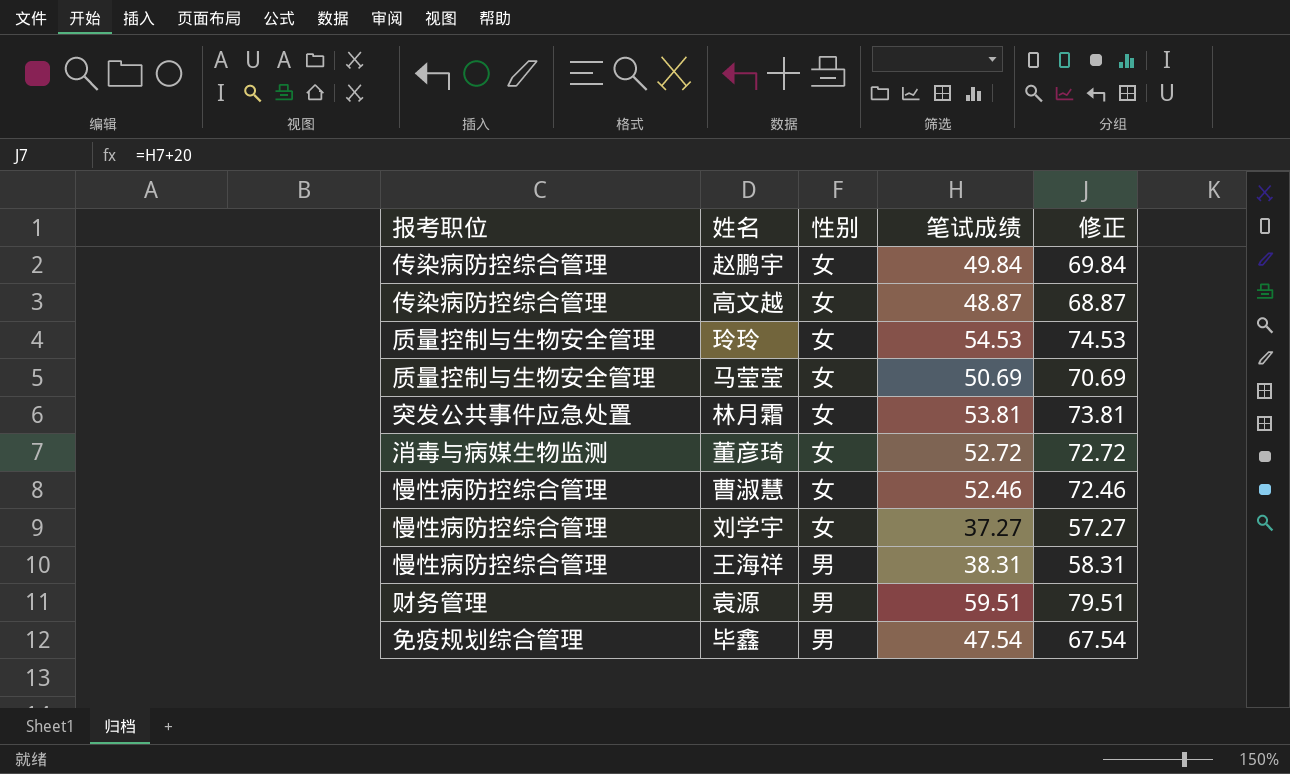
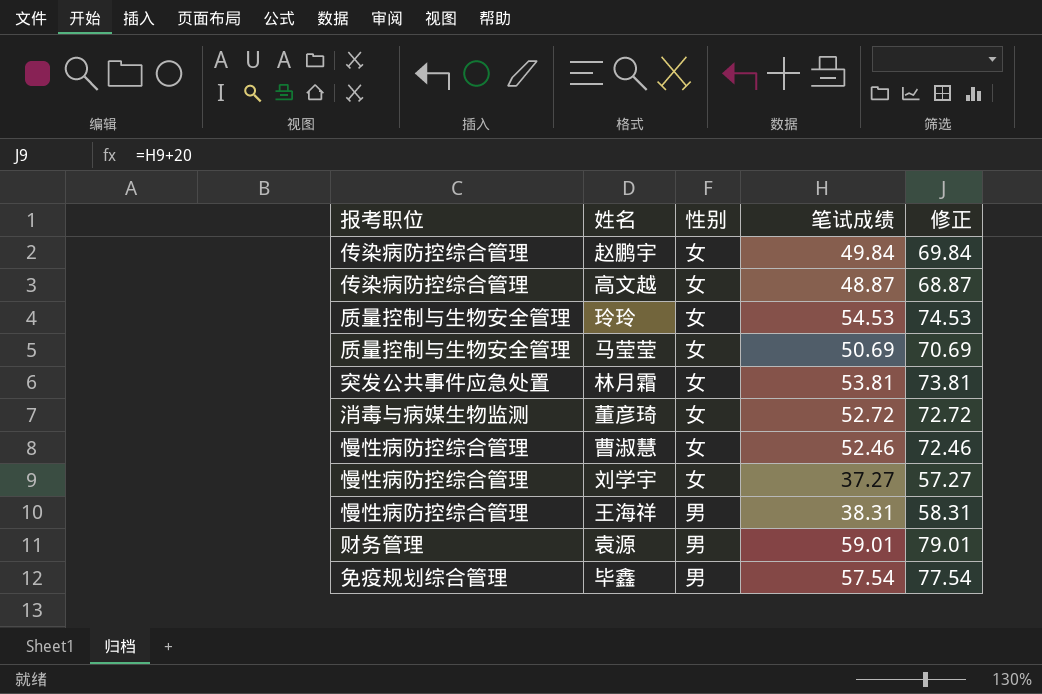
袁源 | 笔试成绩: 59.51 -> 59.01
袁源 | 修正: 79.51 -> 79.01
毕鑫 | 笔试成绩: 47.54 -> 57.54
毕鑫 | 修正: 67.54 -> 77.54

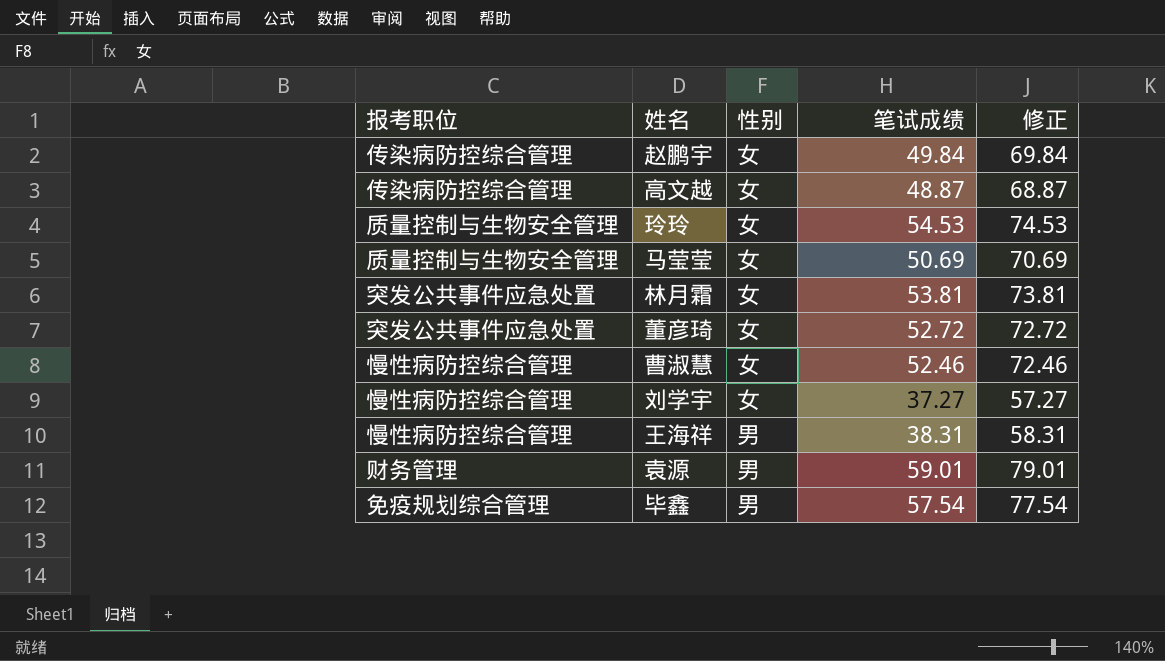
董彦琦 | 报考职位: 消毒与病媒生物监测 -> 突发公共事件应急处置

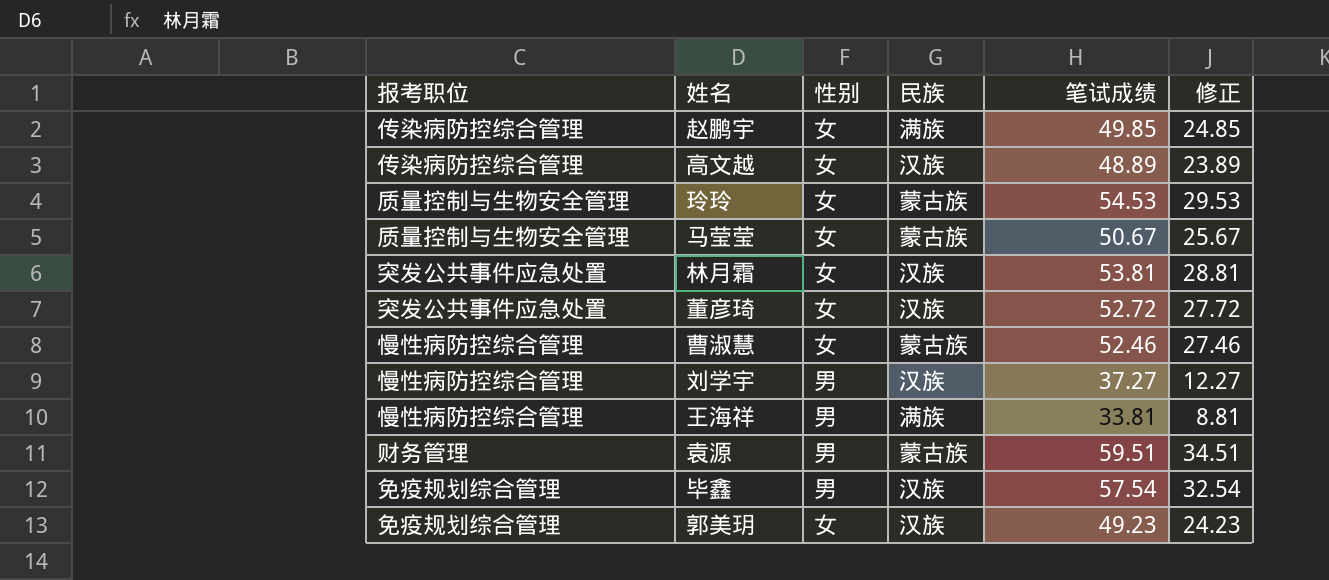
column 民族 | position: none -> 4
column 修正 | formula: [笔试成绩] + 20 -> [笔试成绩] - 25
赵鹏宇 | 笔试成绩: 49.84 -> 49.85
高文越 | 笔试成绩: 48.87 -> 48.89
马莹莹 | 笔试成绩: 50.69 -> 50.67
刘学宇 | 性别: 女 -> 男
王海祥 | 笔试成绩: 38.31 -> 33.81
袁源 | 笔试成绩: 59.01 -> 59.51
row 郭美玥: none -> 免疫规划综合管理 | 女 | 汉族 | 49.23 | 24.23

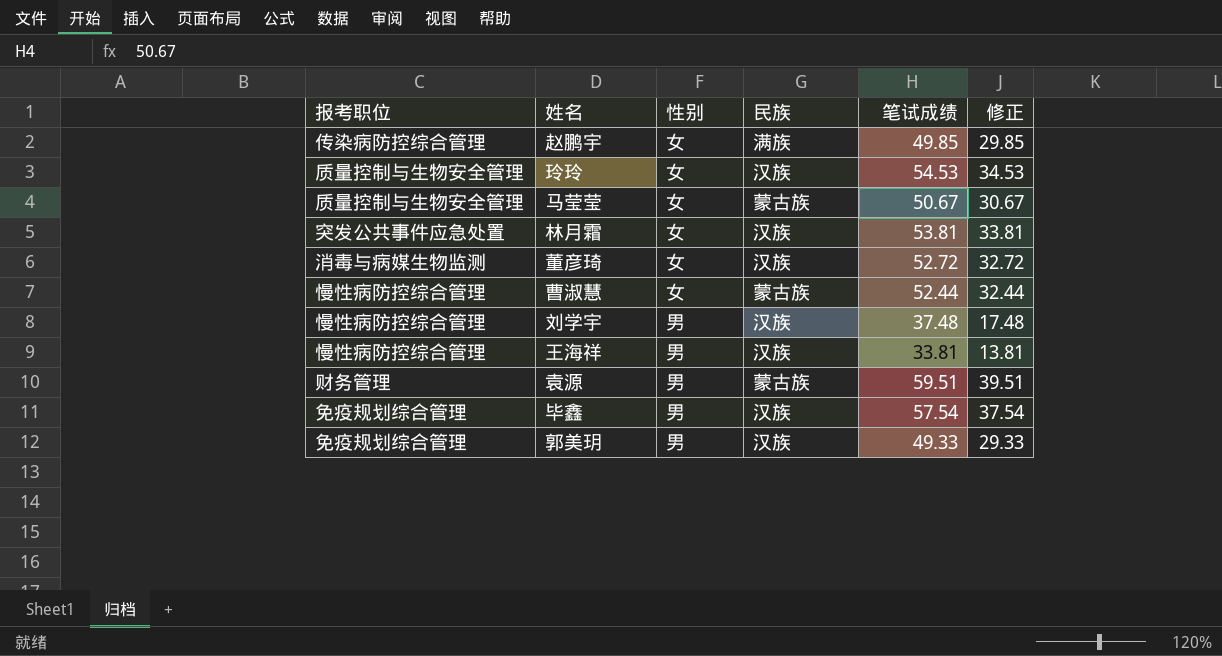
column 修正 | formula: [笔试成绩] - 25 -> [笔试成绩] - 20
row 高文越: 传染病防控综合管理 | 女 | 汉族 | 48.89 | 23.89 -> none
玲玲 | 民族: 蒙古族 -> 汉族
董彦琦 | 报考职位: 突发公共事件应急处置 -> 消毒与病媒生物监测
曹淑慧 | 笔试成绩: 52.46 -> 52.44
刘学宇 | 笔试成绩: 37.27 -> 37.48
王海祥 | 民族: 满族 -> 汉族
郭美玥 | 性别: 女 -> 男
郭美玥 | 笔试成绩: 49.23 -> 49.33

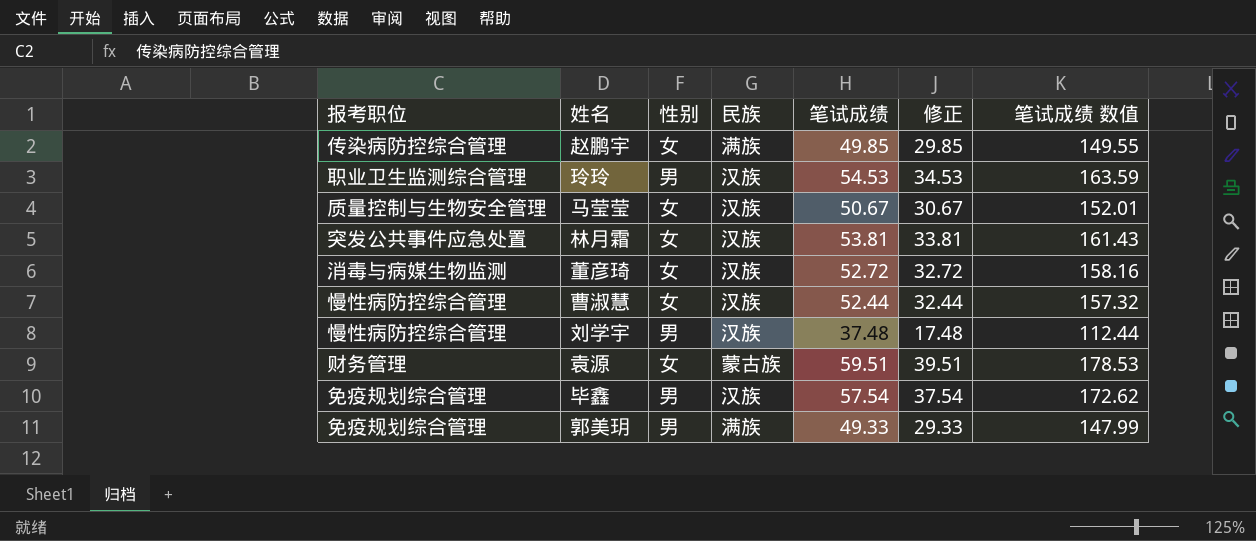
column 笔试成绩 数值 | formula: none -> [笔试成绩] * 3
row 王海祥: 慢性病防控综合管理 | 男 | 汉族 | 33.81 | 13.81 -> none
玲玲 | 报考职位: 质量控制与生物安全管理 -> 职业卫生监测综合管理
玲玲 | 性别: 女 -> 男
马莹莹 | 民族: 蒙古族 -> 汉族
曹淑慧 | 民族: 蒙古族 -> 汉族
袁源 | 性别: 男 -> 女
郭美玥 | 民族: 汉族 -> 满族

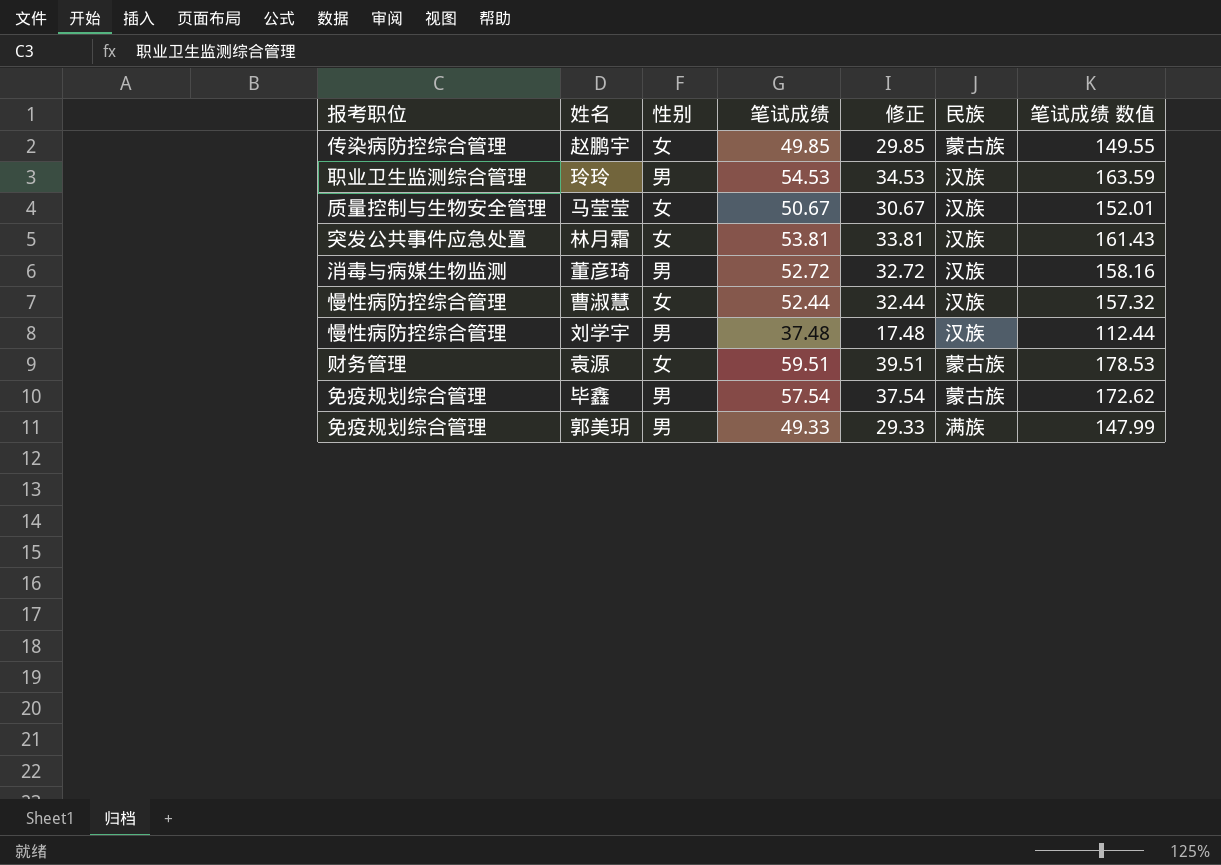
column 民族 | position: 4 -> 6
赵鹏宇 | 民族: 满族 -> 蒙古族
董彦琦 | 性别: 女 -> 男
毕鑫 | 民族: 汉族 -> 蒙古族

